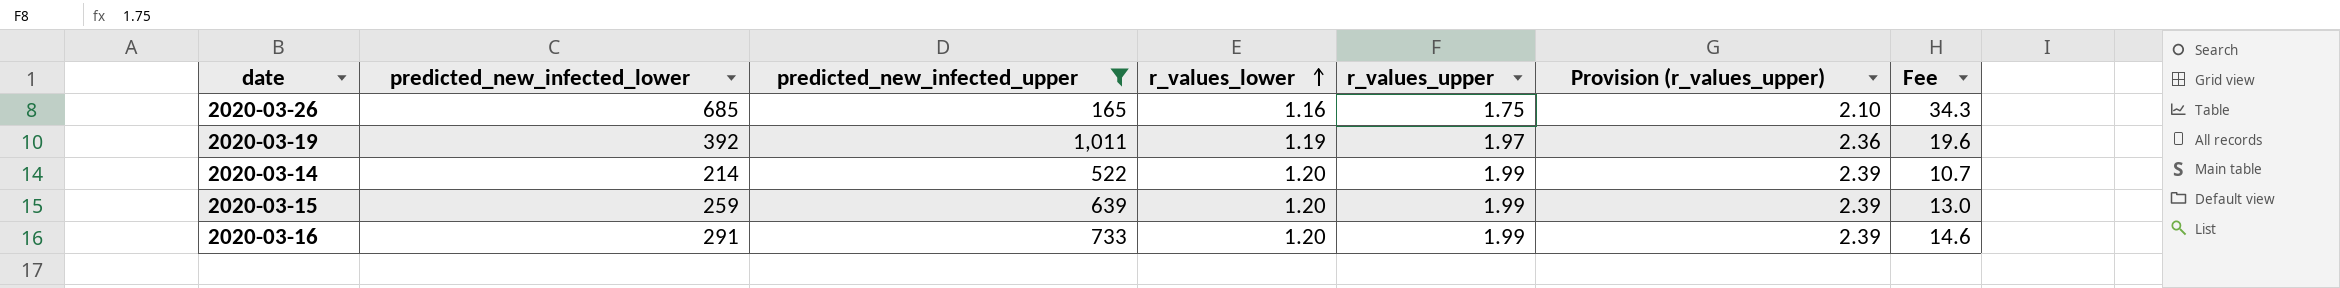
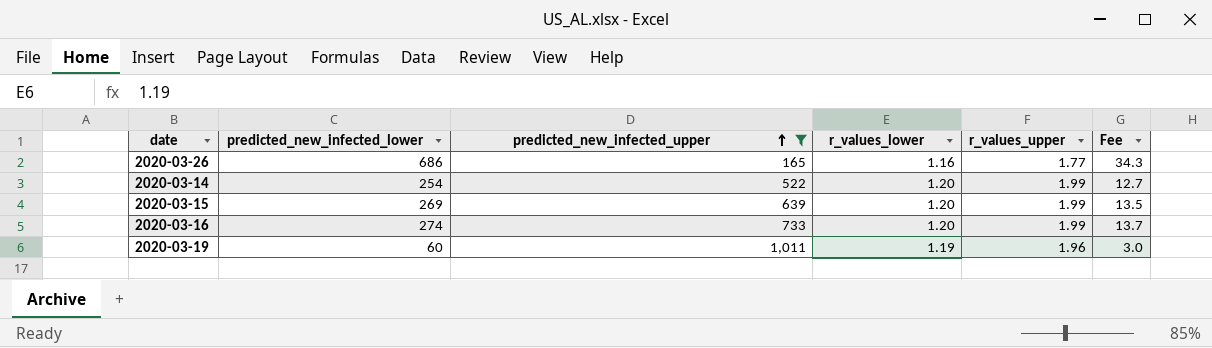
row order: r_values_lower ascending -> predicted_new_infected_upper ascending
column Provision (r_values_upper) | formula: [r_values_upper] * 1.2 -> none
2020-03-26 | predicted_new_infected_lower: 685 -> 686
2020-03-26 | r_values_upper: 1.75 -> 1.77
2020-03-14 | predicted_new_infected_lower: 214 -> 254
2020-03-14 | Fee: 10.7 -> 12.7
2020-03-15 | predicted_new_infected_lower: 259 -> 269
2020-03-15 | Fee: 13.0 -> 13.5
2020-03-16 | predicted_new_infected_lower: 291 -> 274
2020-03-16 | Fee: 14.6 -> 13.7
2020-03-19 | predicted_new_infected_lower: 392 -> 60
2020-03-19 | r_values_upper: 1.97 -> 1.96
2020-03-19 | Fee: 19.6 -> 3.0

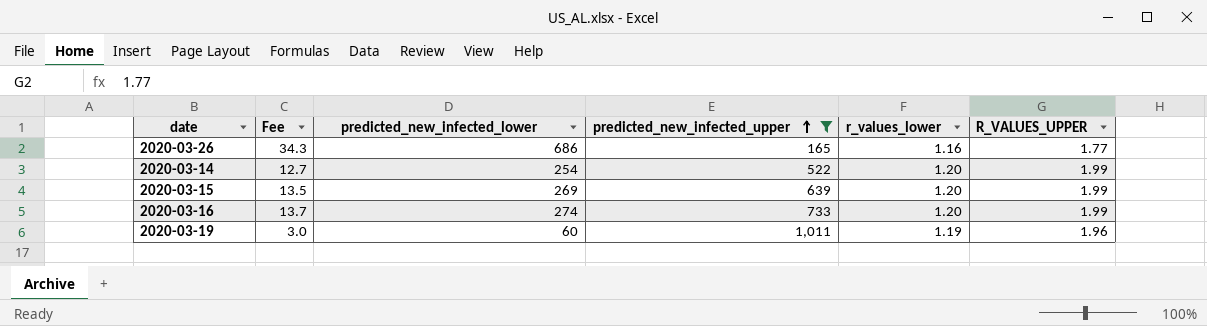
column Fee | position: 6 -> 2
column name: r_values_upper -> R_VALUES_UPPER

